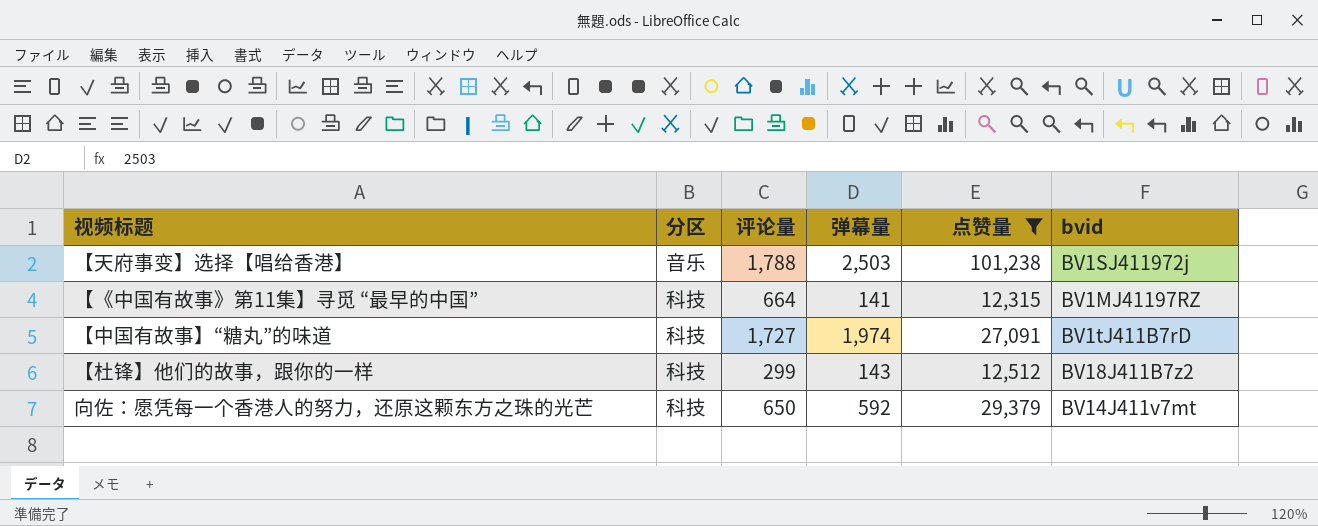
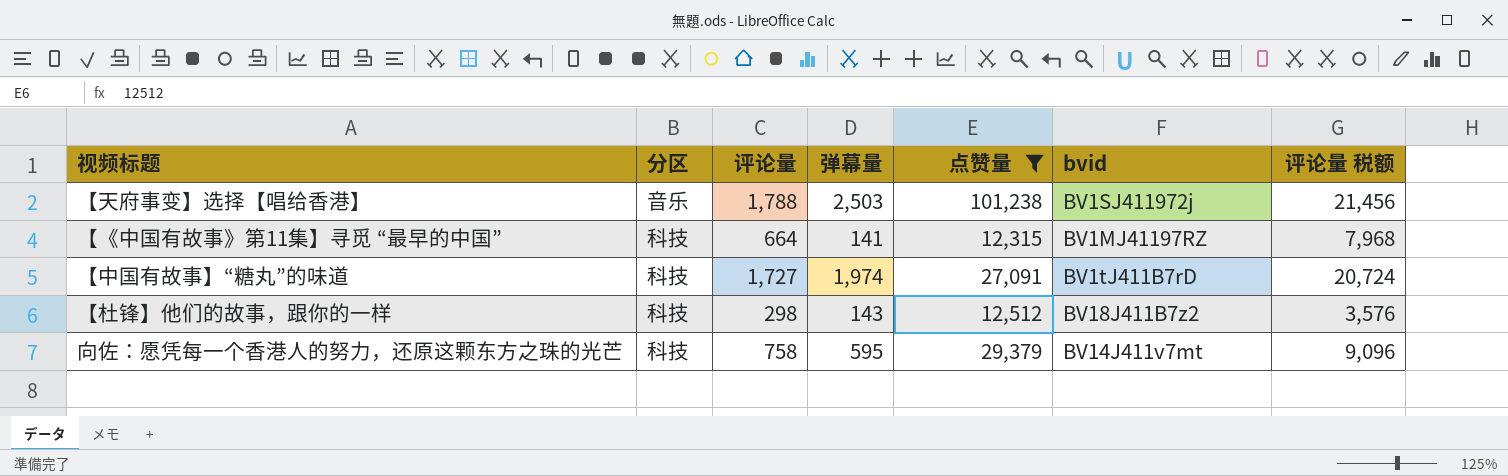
column 评论量 税额 | formula: none -> [评论量] * 12
【杜锋】他们的故事，跟你的一样 | 评论量: 299 -> 298
向佐：愿凭每一个香港人的努力，还原这颗东方之珠的光芒 | 评论量: 650 -> 758
向佐：愿凭每一个香港人的努力，还原这颗东方之珠的光芒 | 弹幕量: 592 -> 595

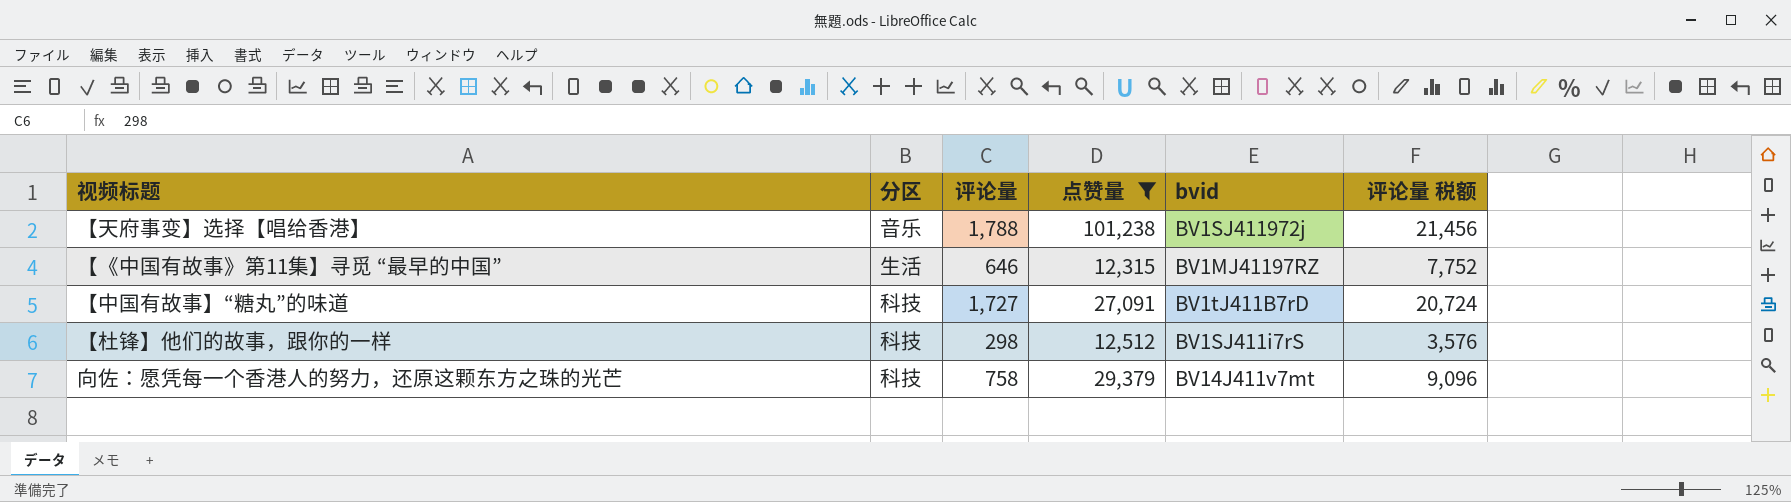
column 弹幕量 | position: 4 -> none
【《中国有故事》第11集】寻觅 “最早的中国” | 分区: 科技 -> 生活
【《中国有故事》第11集】寻觅 “最早的中国” | 评论量: 664 -> 646
【《中国有故事》第11集】寻觅 “最早的中国” | 评论量 税额: 7,968 -> 7,752
【杜锋】他们的故事，跟你的一样 | bvid: BV18J411B7z2 -> BV1SJ411i7rS

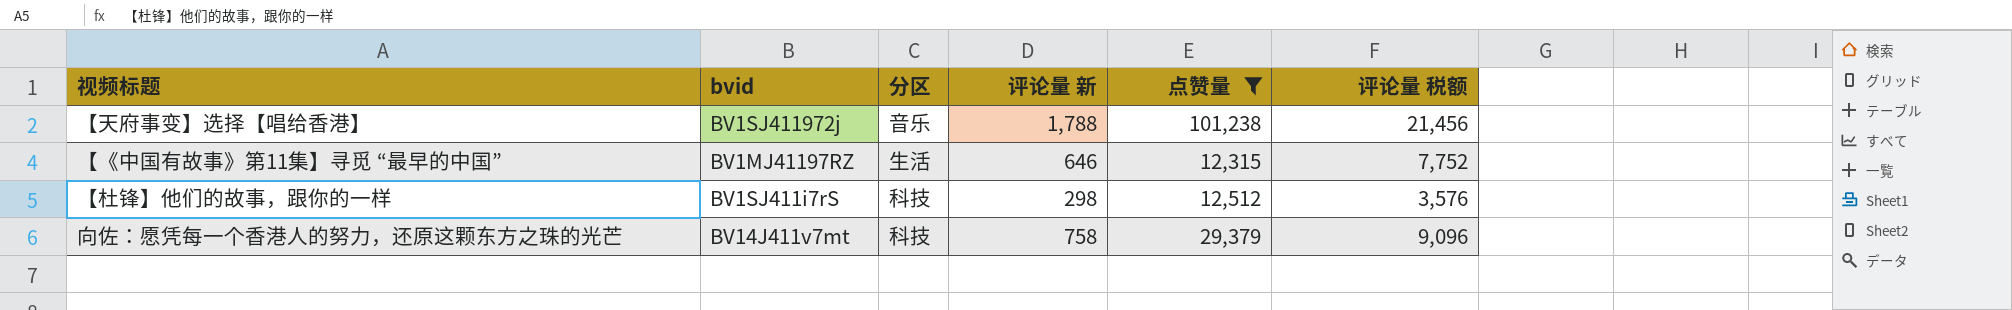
column bvid | position: 5 -> 2
column name: 评论量 -> 评论量 新
row 【中国有故事】“糖丸”的味道: 科技 | 1,727 | 27,091 | BV1tJ411B7rD | 20,724 -> none

